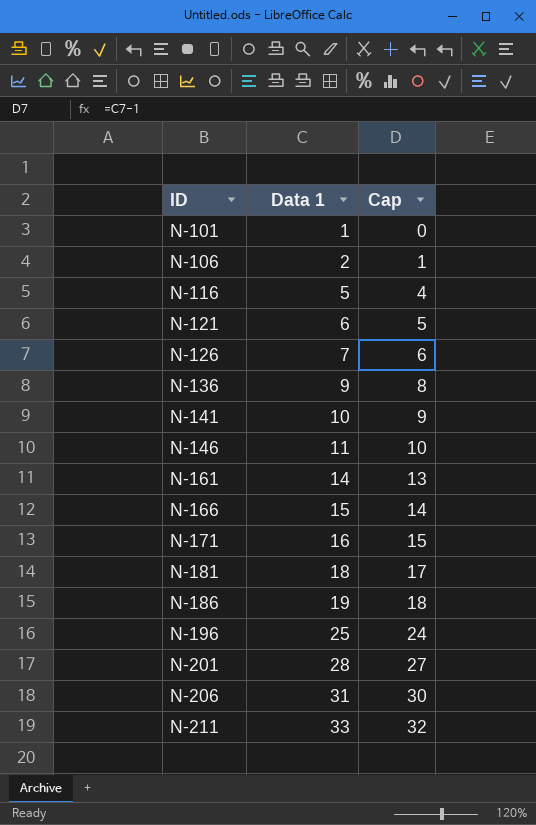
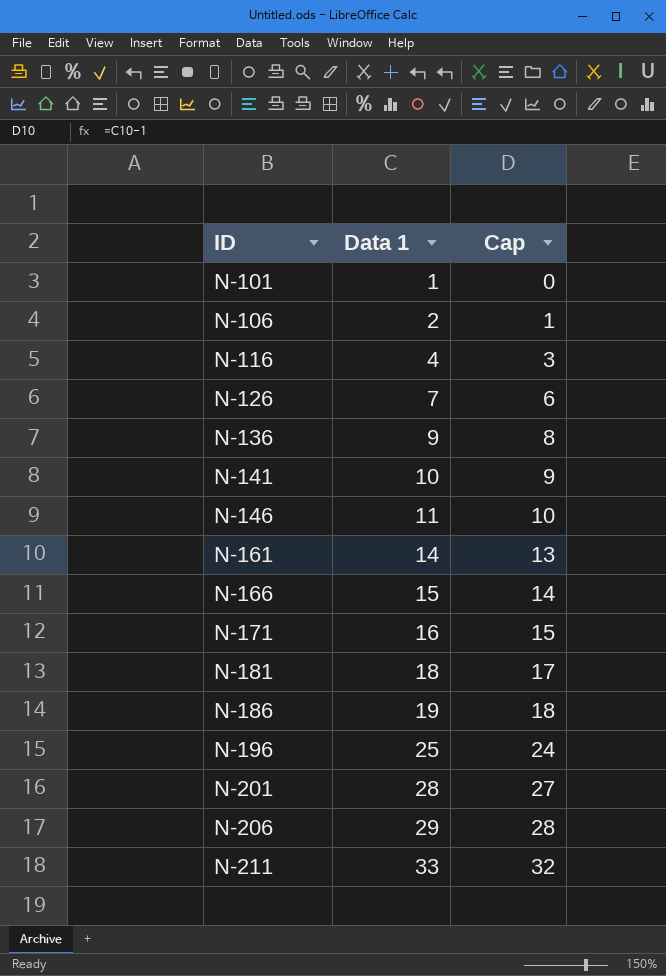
row N-121: 6 | 5 -> none
N-116 | Data 1: 5 -> 4
N-116 | Cap: 4 -> 3
N-206 | Data 1: 31 -> 29
N-206 | Cap: 30 -> 28

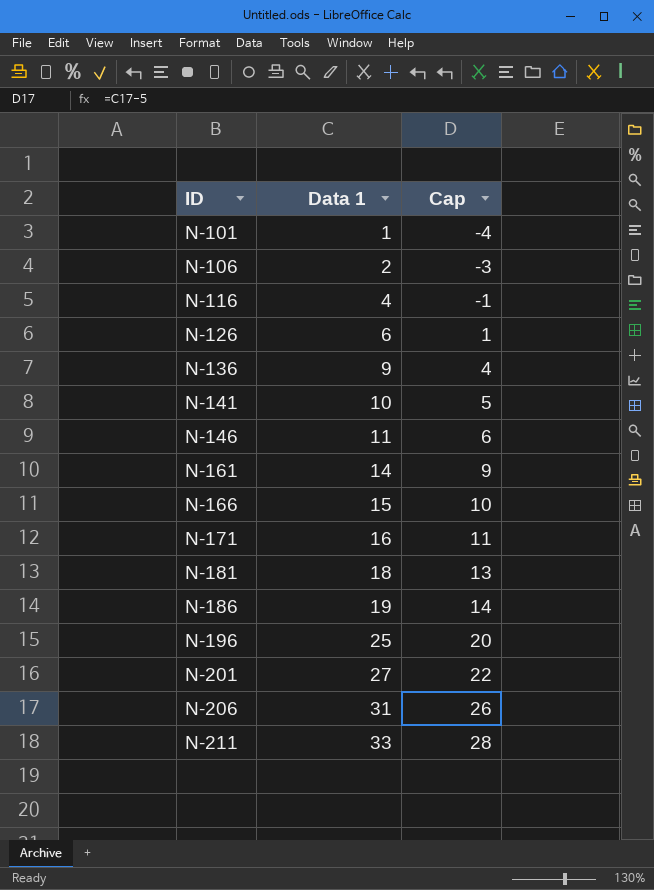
column Cap | formula: [Data 1] - 1 -> [Data 1] - 5
N-126 | Data 1: 7 -> 6
N-201 | Data 1: 28 -> 27
N-206 | Data 1: 29 -> 31

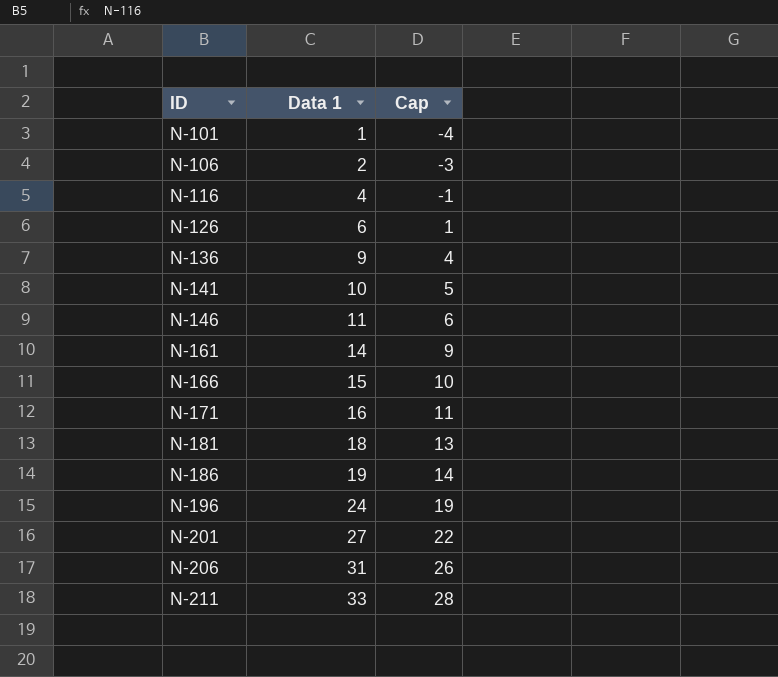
N-196 | Data 1: 25 -> 24
N-196 | Cap: 20 -> 19

